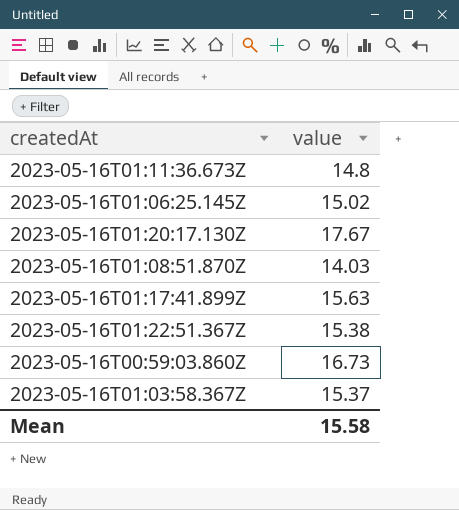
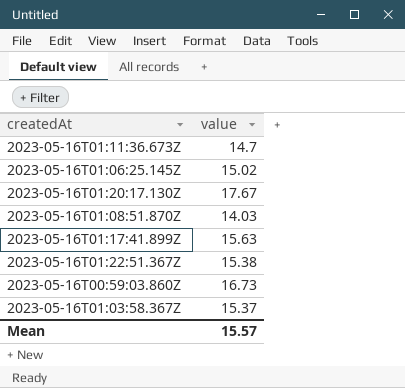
2023-05-16T01:11:36.673Z | value: 14.8 -> 14.7
Mean | value: 15.58 -> 15.57

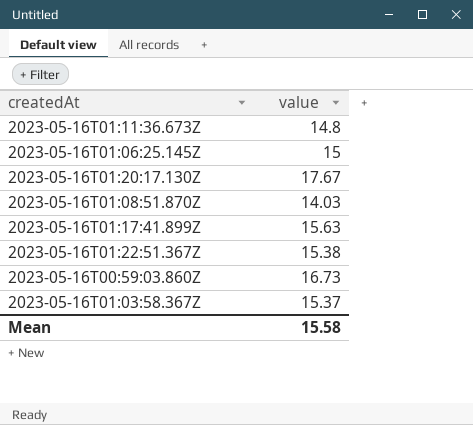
2023-05-16T01:11:36.673Z | value: 14.7 -> 14.8
2023-05-16T01:06:25.145Z | value: 15.02 -> 15
Mean | value: 15.57 -> 15.58

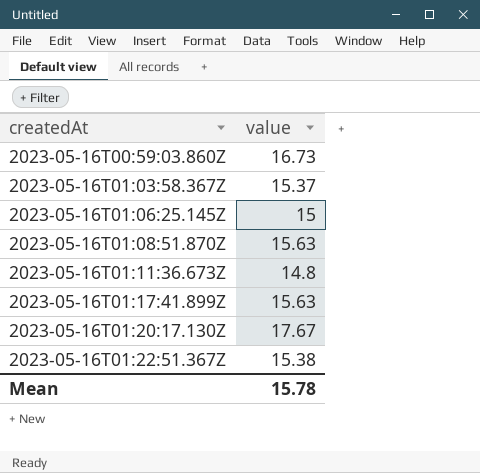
row order: none -> createdAt ascending
2023-05-16T01:08:51.870Z | value: 14.03 -> 15.63
Mean | value: 15.58 -> 15.78

